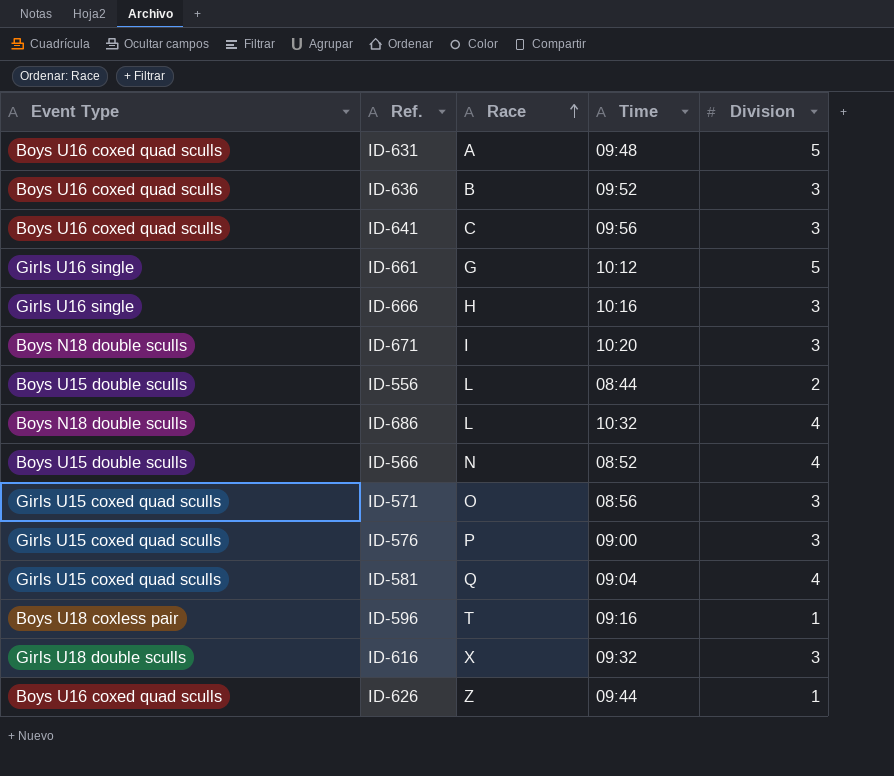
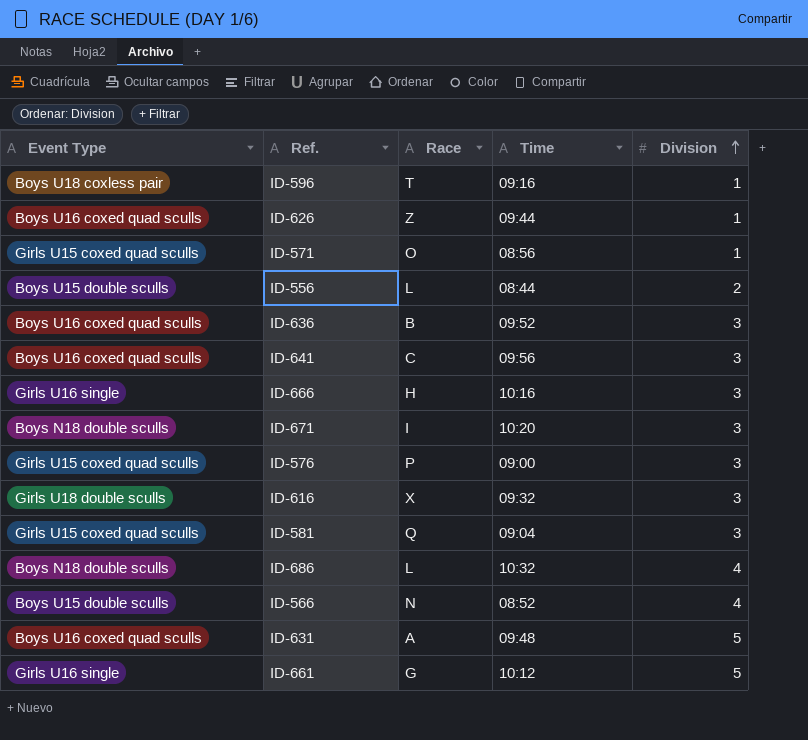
row order: Race ascending -> Division ascending
ID-571 | Division: 3 -> 1
ID-581 | Division: 4 -> 3

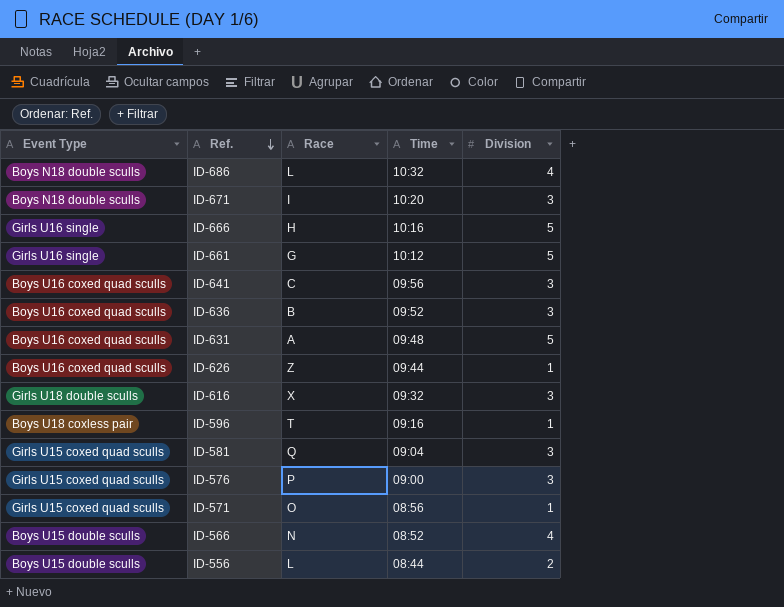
row order: Division ascending -> Ref. descending
ID-666 | Division: 3 -> 5

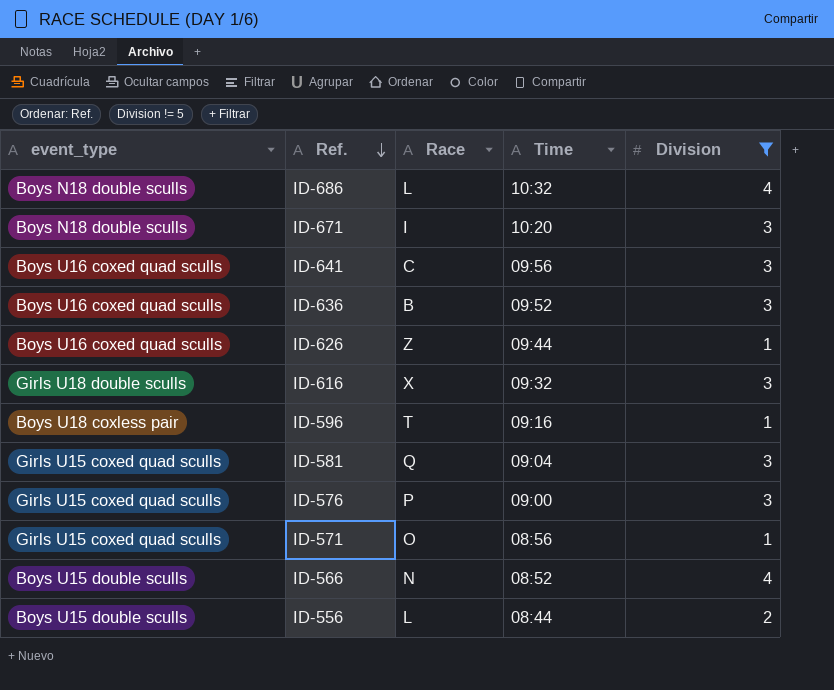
filter: none -> Division != 5
column name: Event Type -> event_type

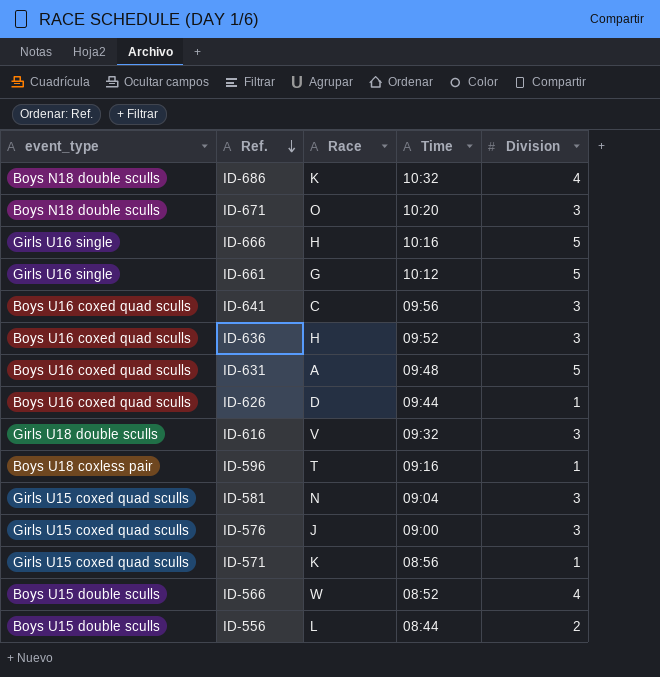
filter: Division != 5 -> none
ID-686 | Race: L -> K
ID-671 | Race: I -> O
ID-636 | Race: B -> H
ID-626 | Race: Z -> D
ID-616 | Race: X -> V
ID-581 | Race: Q -> N
ID-576 | Race: P -> J
ID-571 | Race: O -> K
ID-566 | Race: N -> W

